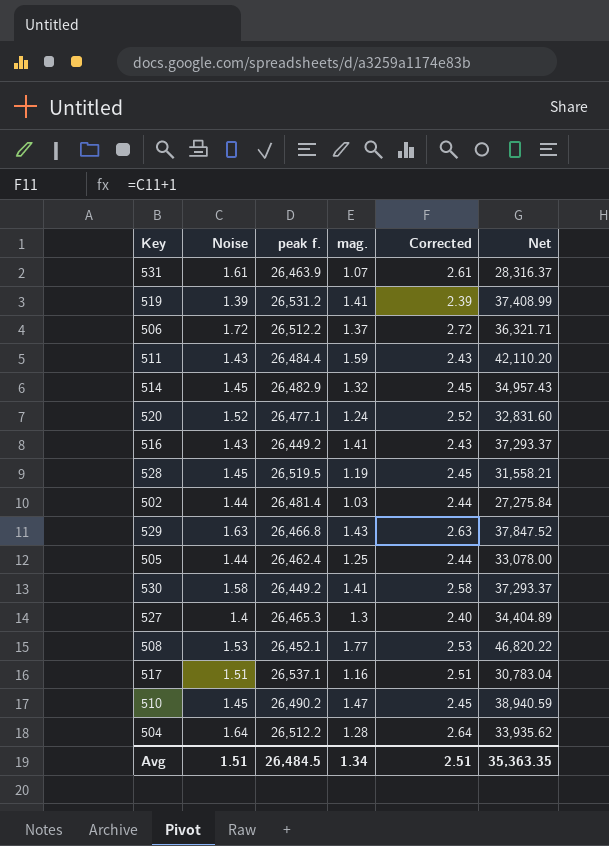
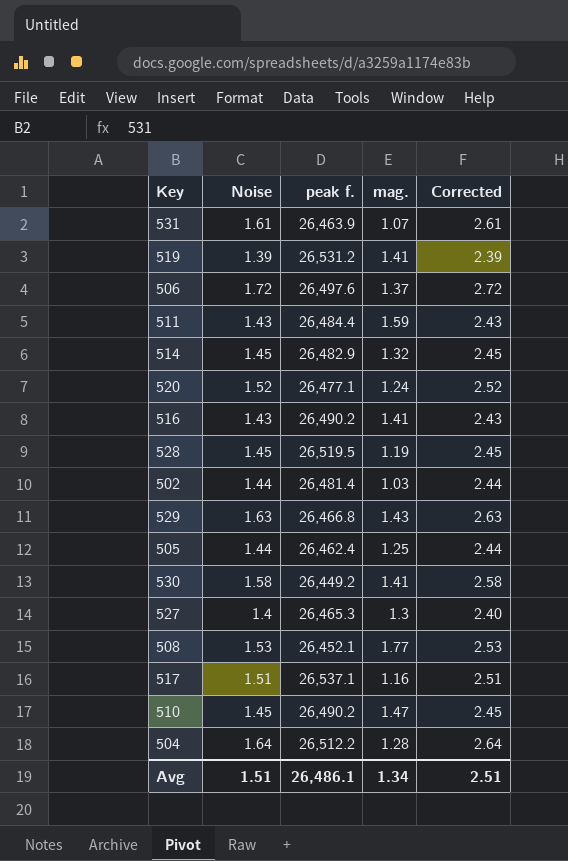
column Net | formula: [peak f.] * [mag.] -> none
506 | peak f.: 26,512.2 -> 26,497.6
516 | peak f.: 26,449.2 -> 26,490.2
Avg | peak f.: 26,484.5 -> 26,486.1

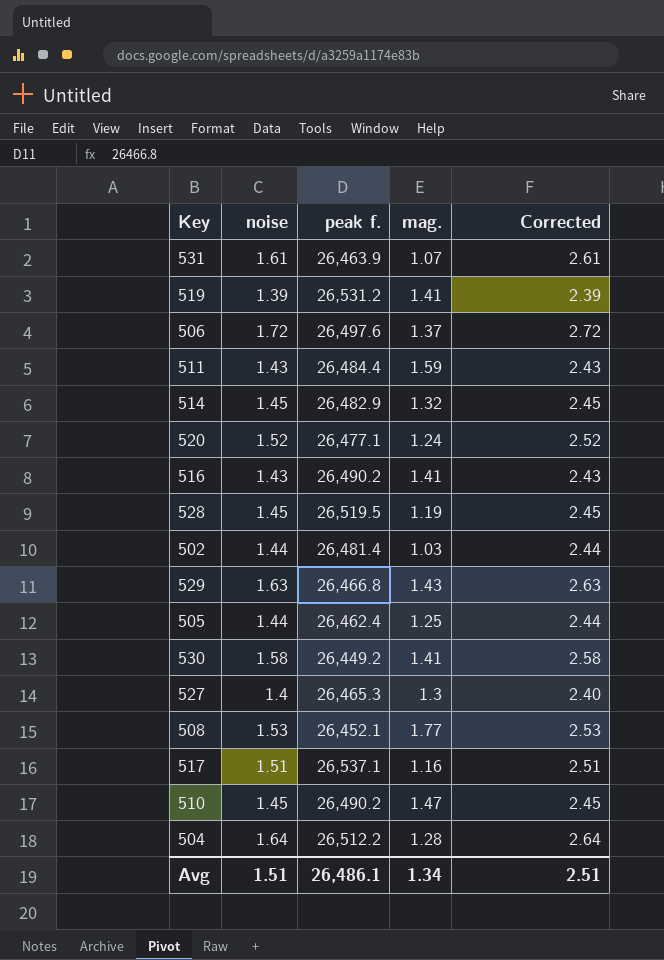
column name: Noise -> noise

